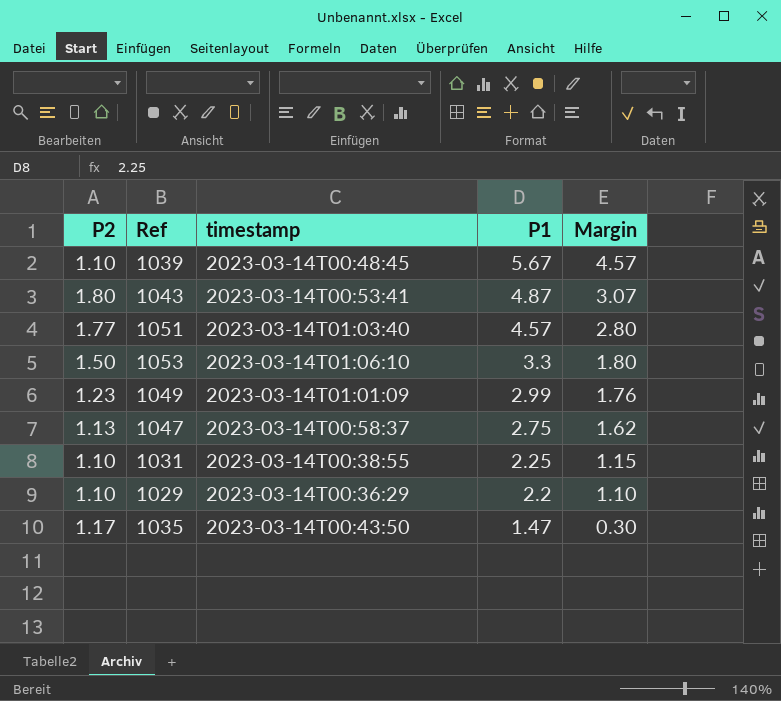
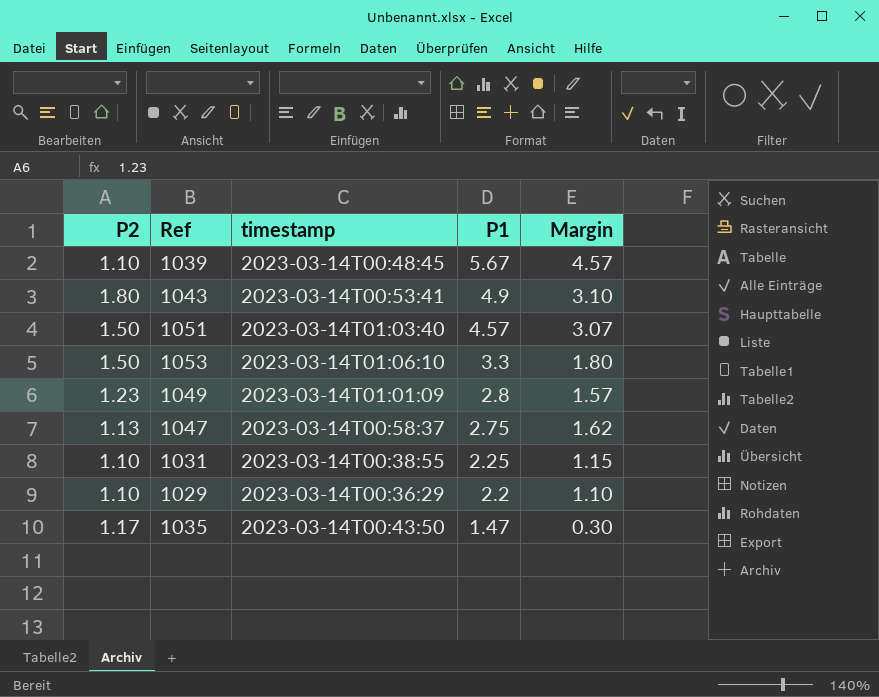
1043 | P1: 4.87 -> 4.9
1043 | Margin: 3.07 -> 3.10
1051 | P2: 1.77 -> 1.50
1051 | Margin: 2.80 -> 3.07
1049 | P1: 2.99 -> 2.8
1049 | Margin: 1.76 -> 1.57

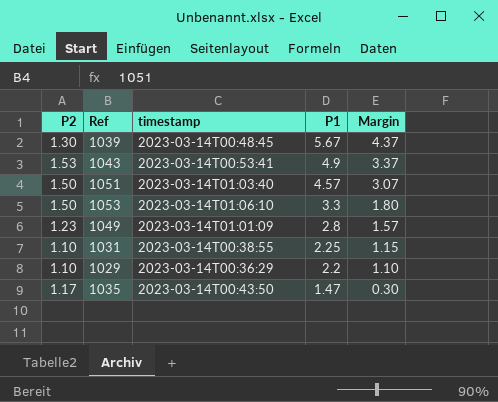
row 1047: 1.13 | 2023-03-14T00:58:37 | 2.75 | 1.62 -> none
1039 | P2: 1.10 -> 1.30
1039 | Margin: 4.57 -> 4.37
1043 | P2: 1.80 -> 1.53
1043 | Margin: 3.10 -> 3.37

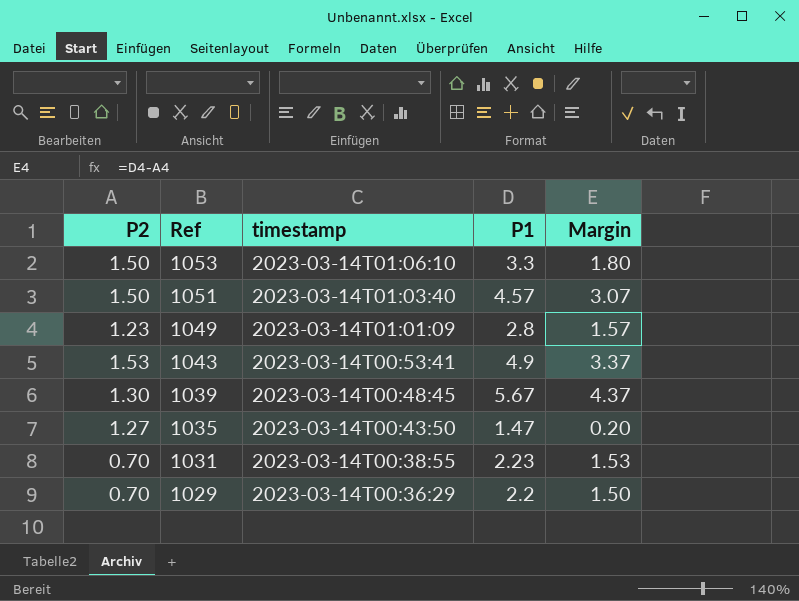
row order: P1 descending -> Ref descending
1035 | P2: 1.17 -> 1.27
1035 | Margin: 0.30 -> 0.20
1031 | P2: 1.10 -> 0.70
1031 | P1: 2.25 -> 2.23
1031 | Margin: 1.15 -> 1.53
1029 | P2: 1.10 -> 0.70
1029 | Margin: 1.10 -> 1.50

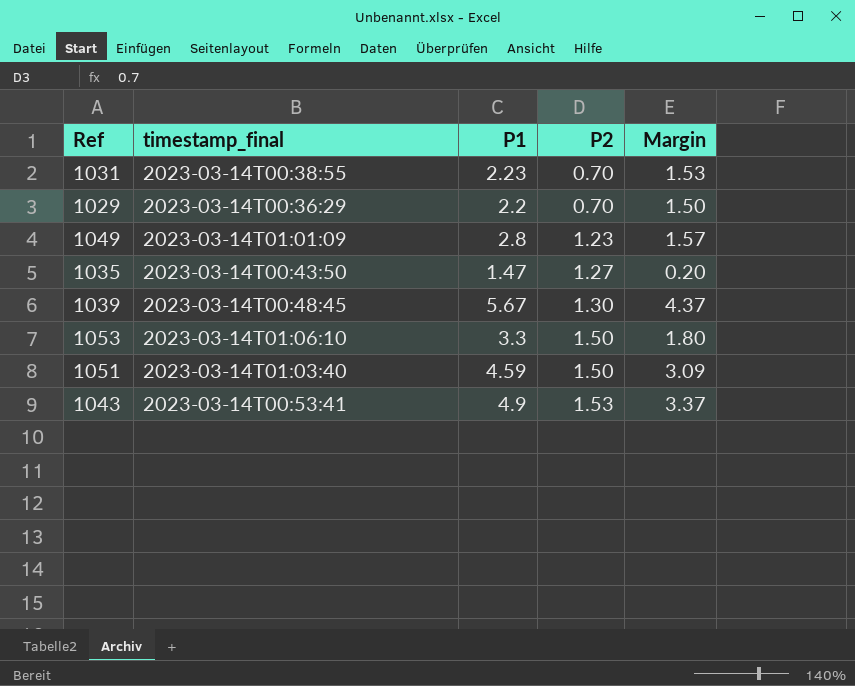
row order: Ref descending -> P2 ascending
column name: timestamp -> timestamp_final
column P2 | position: 1 -> 4
1051 | P1: 4.57 -> 4.59
1051 | Margin: 3.07 -> 3.09

